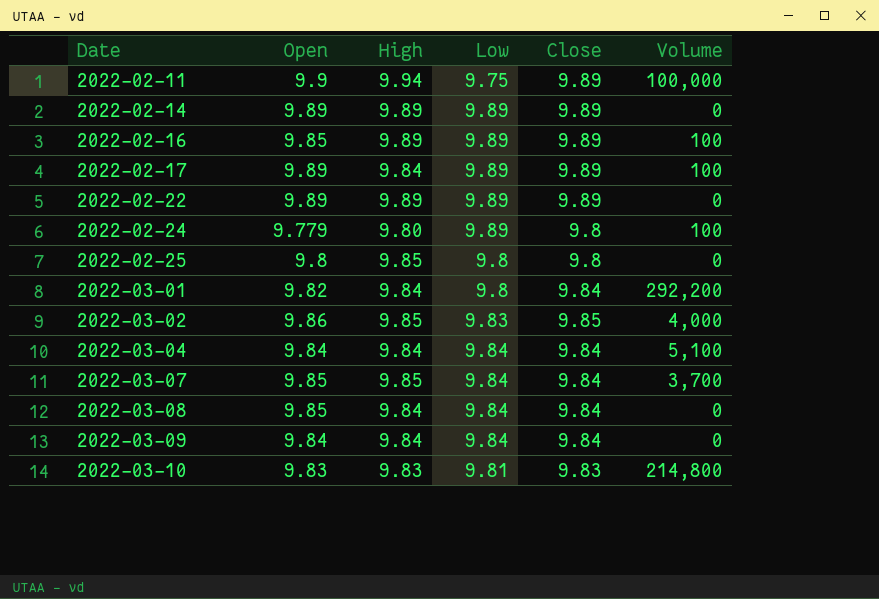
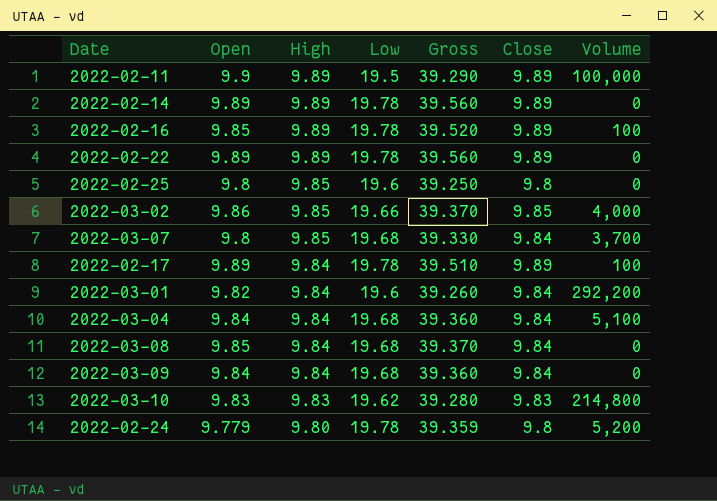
row order: Date ascending -> High descending
column Gross | formula: none -> [Open] + [High] + [Low]
2022-02-11 | High: 9.94 -> 9.89
2022-02-11 | Low: 9.75 -> 19.5
2022-02-14 | Low: 9.89 -> 19.78
2022-02-16 | Low: 9.89 -> 19.78
2022-02-22 | Low: 9.89 -> 19.78
2022-02-25 | Low: 9.8 -> 19.6
2022-03-02 | Low: 9.83 -> 19.66
2022-03-07 | Open: 9.85 -> 9.8
2022-03-07 | Low: 9.84 -> 19.68
2022-02-17 | Low: 9.89 -> 19.78
2022-03-01 | Low: 9.8 -> 19.6
2022-03-04 | Low: 9.84 -> 19.68
2022-03-08 | Low: 9.84 -> 19.68
2022-03-09 | Low: 9.84 -> 19.68
2022-03-10 | Low: 9.81 -> 19.62
2022-02-24 | Low: 9.89 -> 19.78
2022-02-24 | Volume: 100 -> 5,200

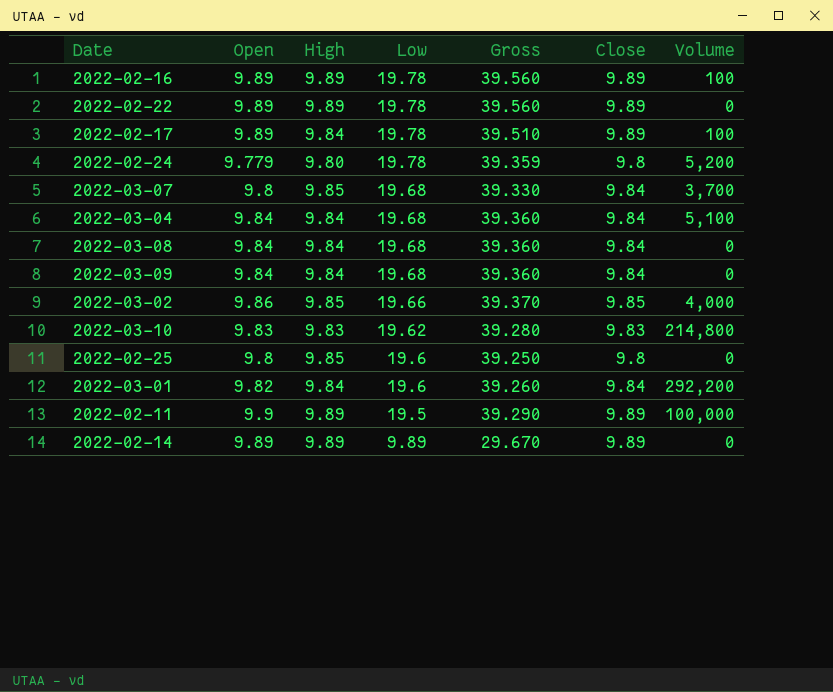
row order: High descending -> Low descending
2022-02-16 | Open: 9.85 -> 9.89
2022-02-16 | Gross: 39.520 -> 39.560
2022-03-08 | Open: 9.85 -> 9.84
2022-03-08 | Gross: 39.370 -> 39.360
2022-02-14 | Low: 19.78 -> 9.89
2022-02-14 | Gross: 39.560 -> 29.670

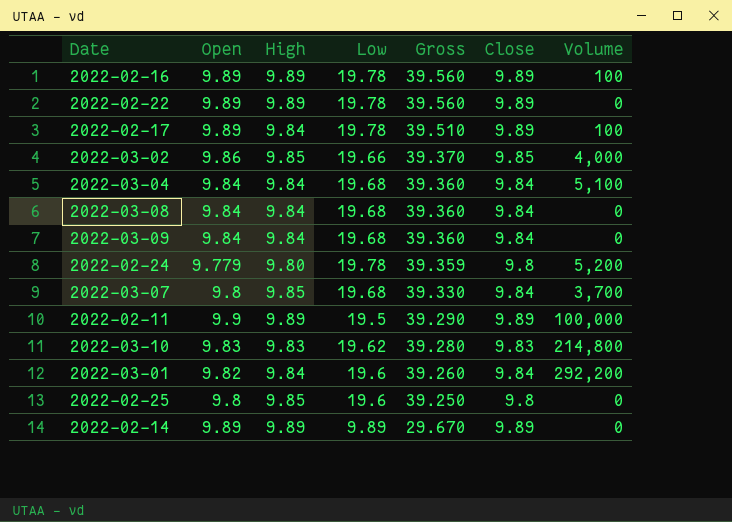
row order: Low descending -> Gross descending

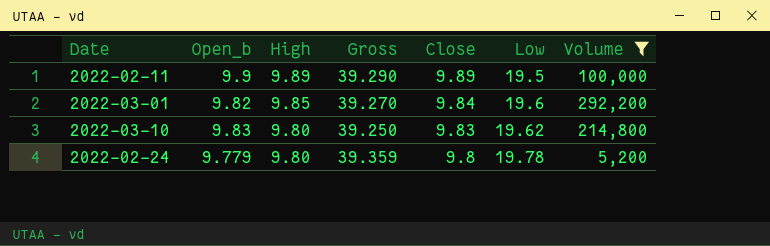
filter: none -> Volume >= 5,200
row order: Gross descending -> High descending
column name: Open -> Open_b
column Low | position: 4 -> 6
2022-03-01 | High: 9.84 -> 9.85
2022-03-01 | Gross: 39.260 -> 39.270
2022-03-10 | High: 9.83 -> 9.80
2022-03-10 | Gross: 39.280 -> 39.250

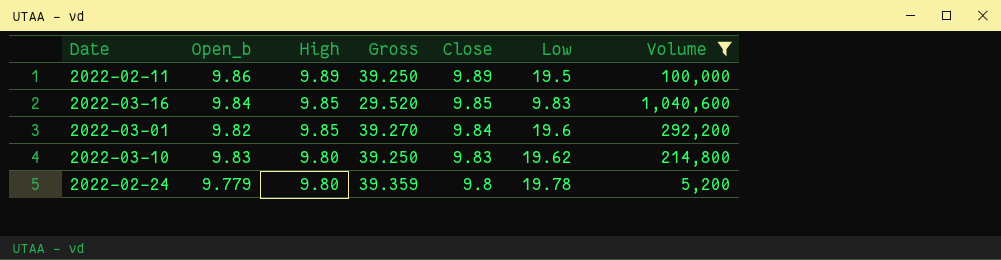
2022-02-11 | Open_b: 9.9 -> 9.86
2022-02-11 | Gross: 39.290 -> 39.250
row 2022-03-16: none -> 9.84 | 9.85 | 29.520 | 9.85 | 9.83 | 1,040,600

